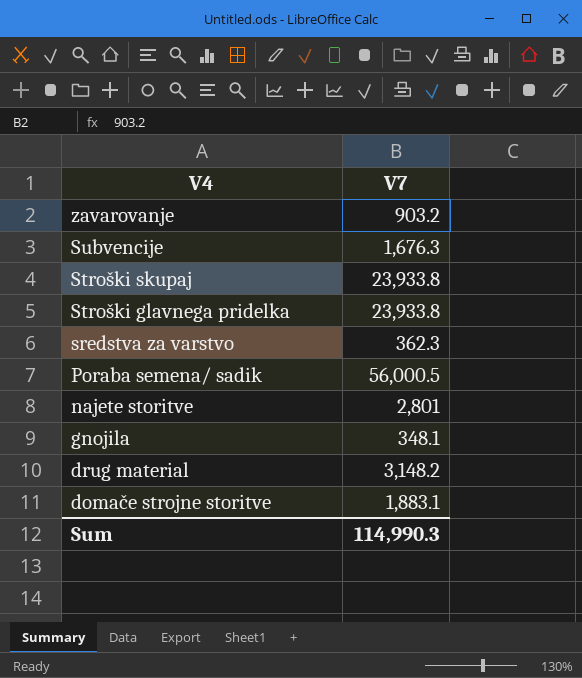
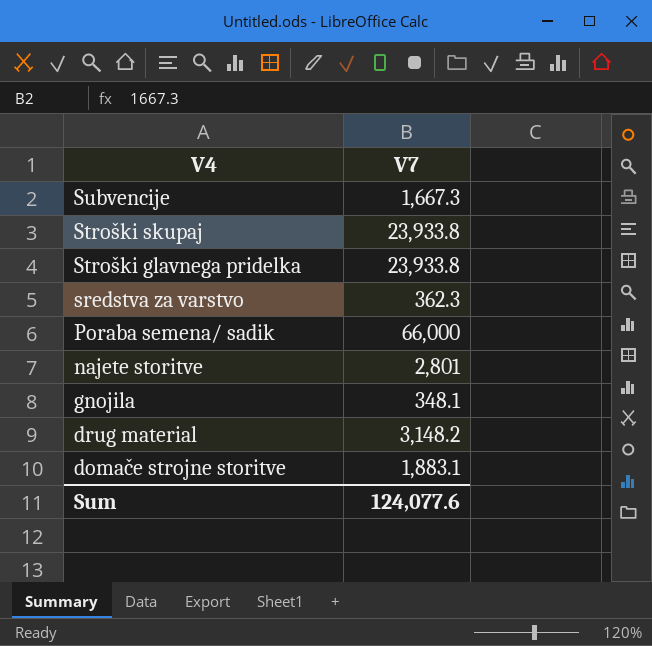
row zavarovanje: 903.2 -> none
Subvencije | V7: 1,676.3 -> 1,667.3
Poraba semena/ sadik | V7: 56,000.5 -> 66,000
Sum | V7: 114,990.3 -> 124,077.6

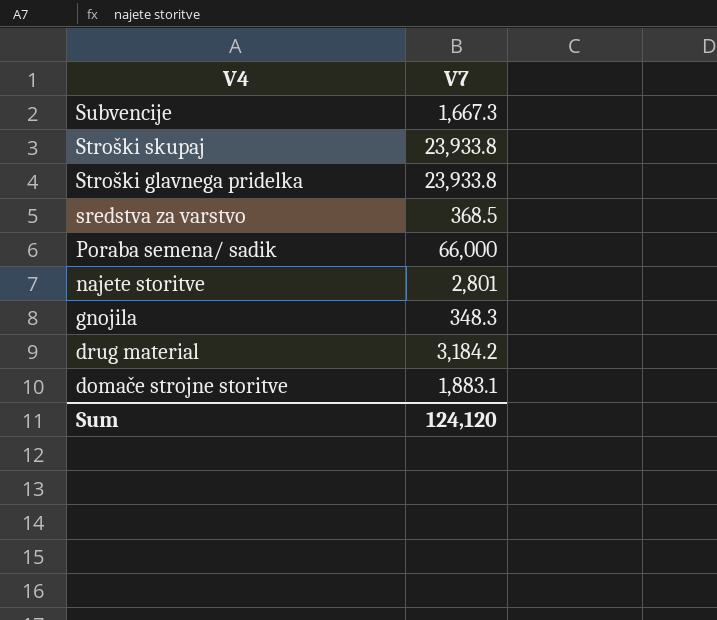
sredstva za varstvo | V7: 362.3 -> 368.5
gnojila | V7: 348.1 -> 348.3
drug material | V7: 3,148.2 -> 3,184.2
Sum | V7: 124,077.6 -> 124,120

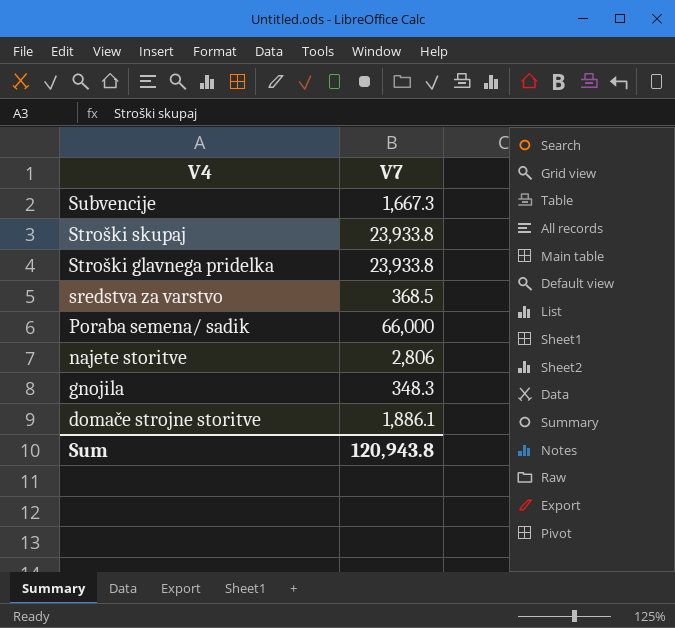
row drug material: 3,184.2 -> none
najete storitve | V7: 2,801 -> 2,806
domače strojne storitve | V7: 1,883.1 -> 1,886.1
Sum | V7: 124,120 -> 120,943.8

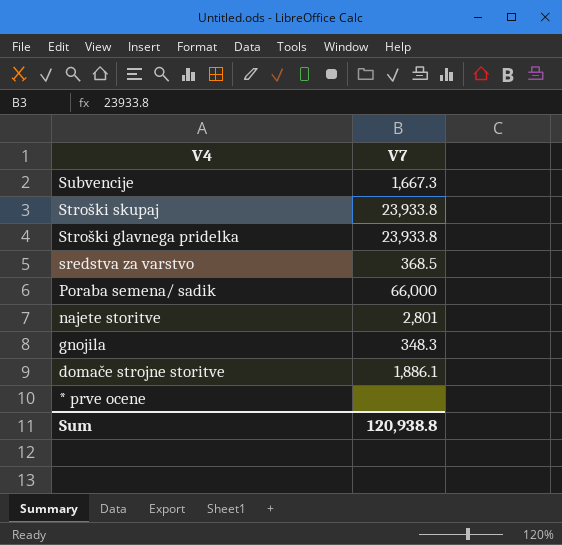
najete storitve | V7: 2,806 -> 2,801
row * prve ocene: none -> none
Sum | V7: 120,943.8 -> 120,938.8

